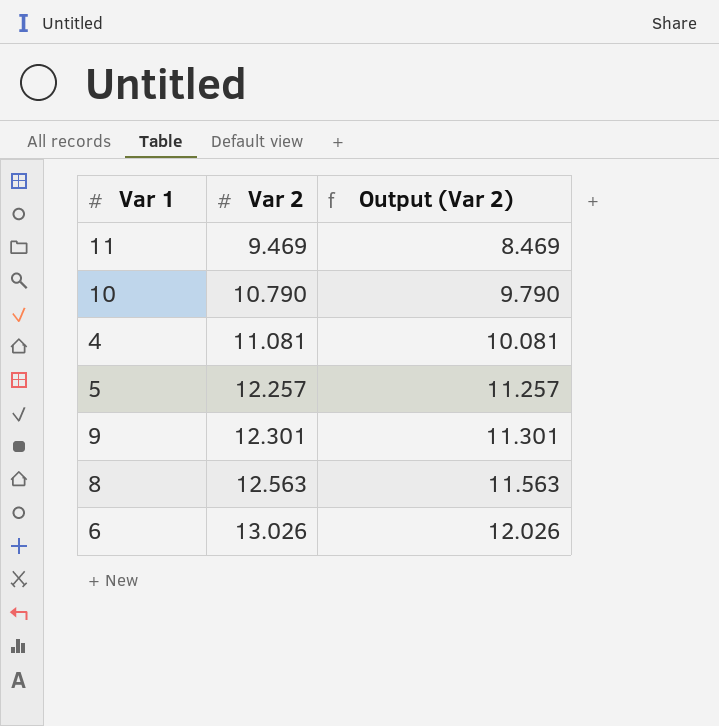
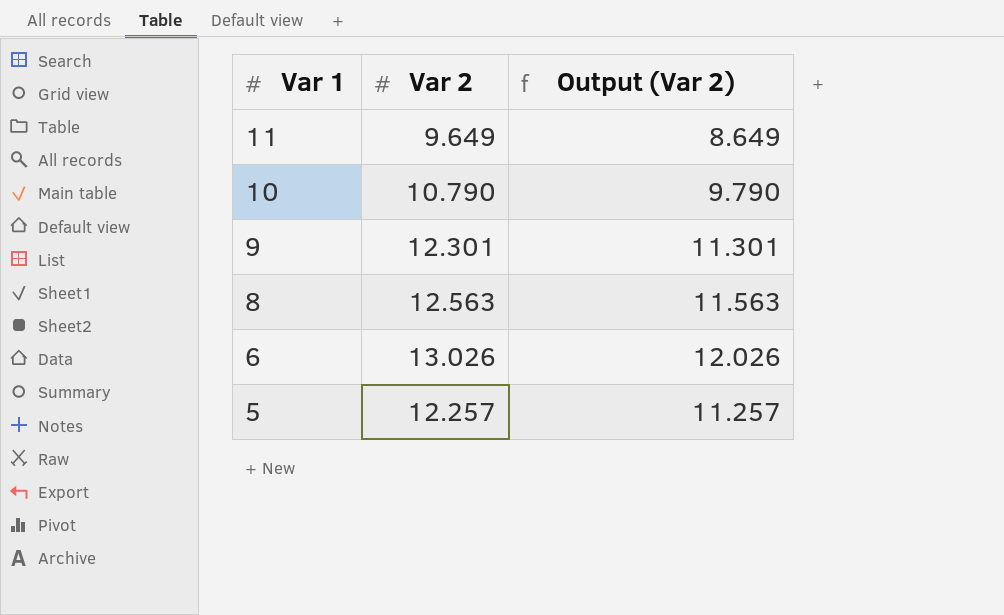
row order: Var 2 ascending -> Var 1 descending
row 4: 11.081 | 10.081 -> none
11 | Var 2: 9.469 -> 9.649
11 | Output (Var 2): 8.469 -> 8.649

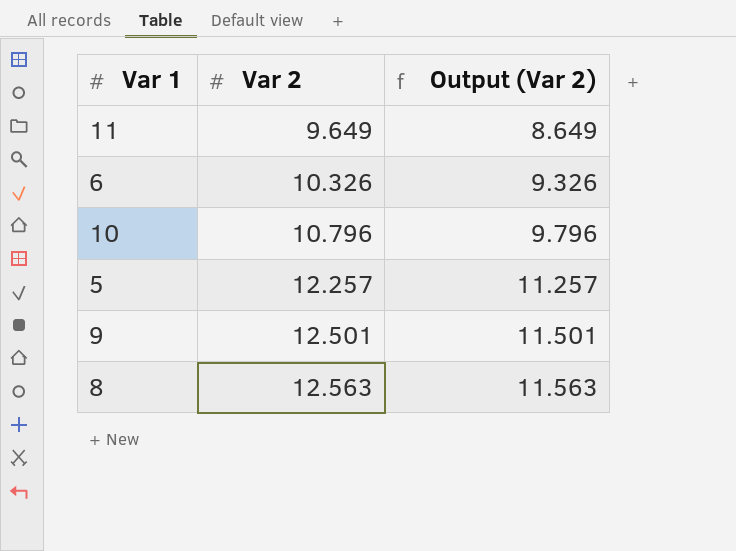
row order: Var 1 descending -> Var 2 ascending
6 | Var 2: 13.026 -> 10.326
6 | Output (Var 2): 12.026 -> 9.326
10 | Var 2: 10.790 -> 10.796
10 | Output (Var 2): 9.790 -> 9.796
9 | Var 2: 12.301 -> 12.501
9 | Output (Var 2): 11.301 -> 11.501

